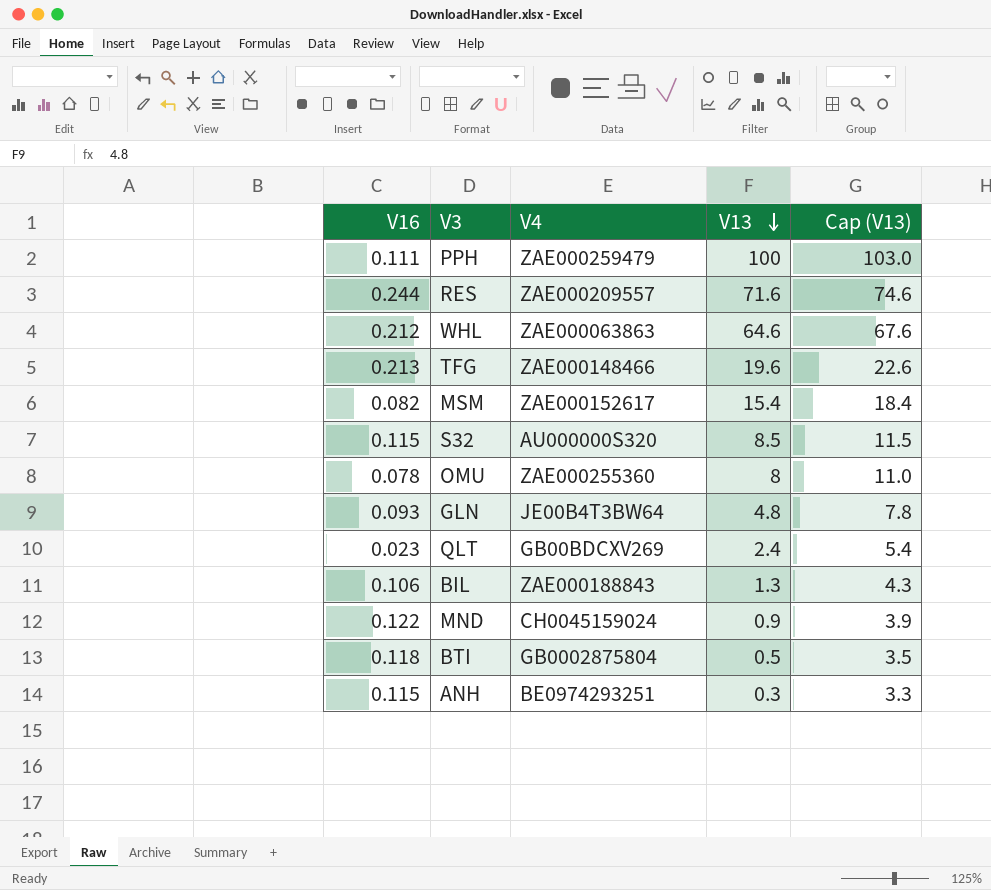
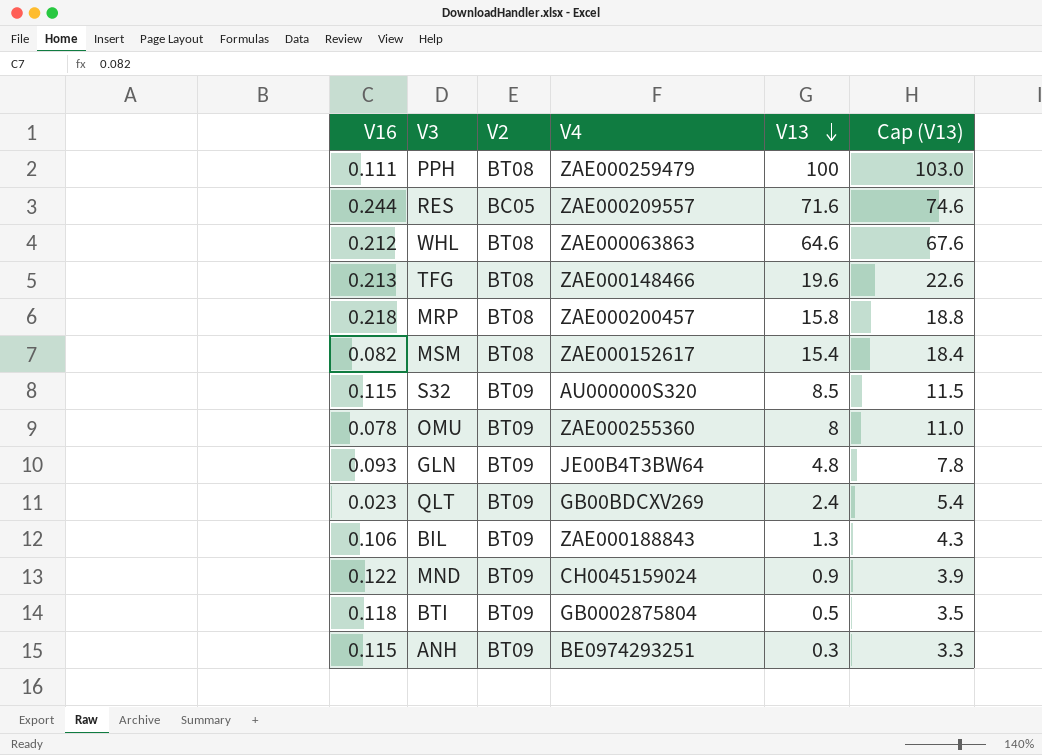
column V2 | position: none -> 3
row MRP: none -> 0.218 | BT08 | ZAE000200457 | 15.8 | 18.8

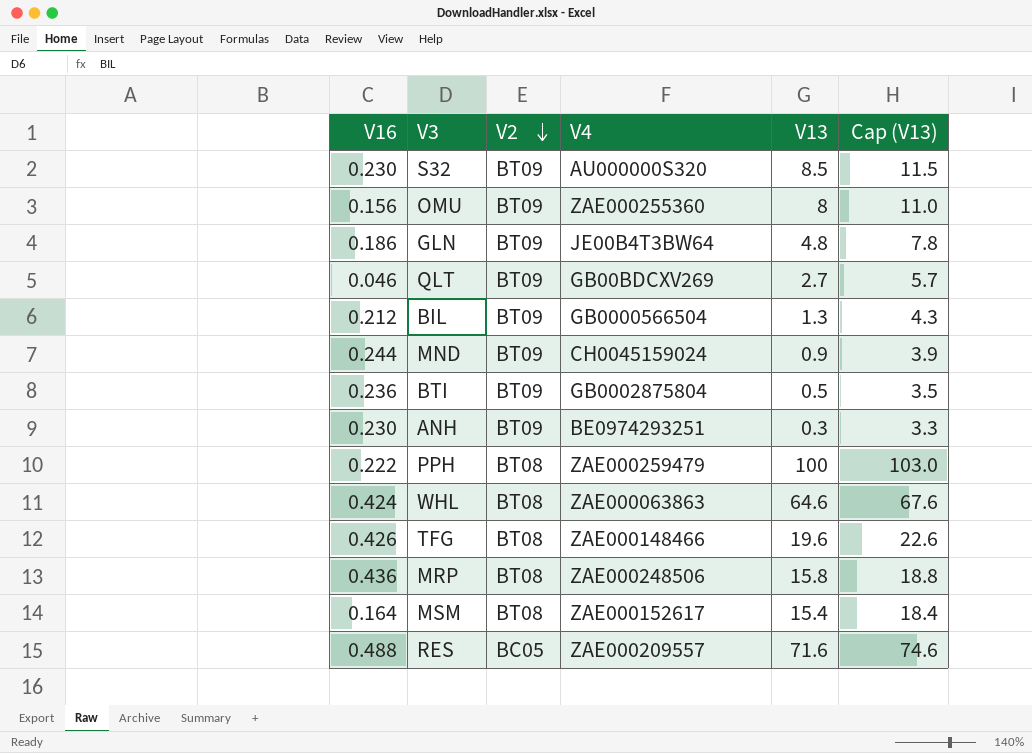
row order: V13 descending -> V2 descending
S32 | V16: 0.115 -> 0.230
OMU | V16: 0.078 -> 0.156
GLN | V16: 0.093 -> 0.186
QLT | V16: 0.023 -> 0.046
QLT | V13: 2.4 -> 2.7
QLT | Cap (V13): 5.4 -> 5.7
BIL | V16: 0.106 -> 0.212
BIL | V4: ZAE000188843 -> GB0000566504
MND | V16: 0.122 -> 0.244
BTI | V16: 0.118 -> 0.236
ANH | V16: 0.115 -> 0.230
PPH | V16: 0.111 -> 0.222
WHL | V16: 0.212 -> 0.424
TFG | V16: 0.213 -> 0.426
MRP | V16: 0.218 -> 0.436
MRP | V4: ZAE000200457 -> ZAE000248506
MSM | V16: 0.082 -> 0.164
RES | V16: 0.244 -> 0.488

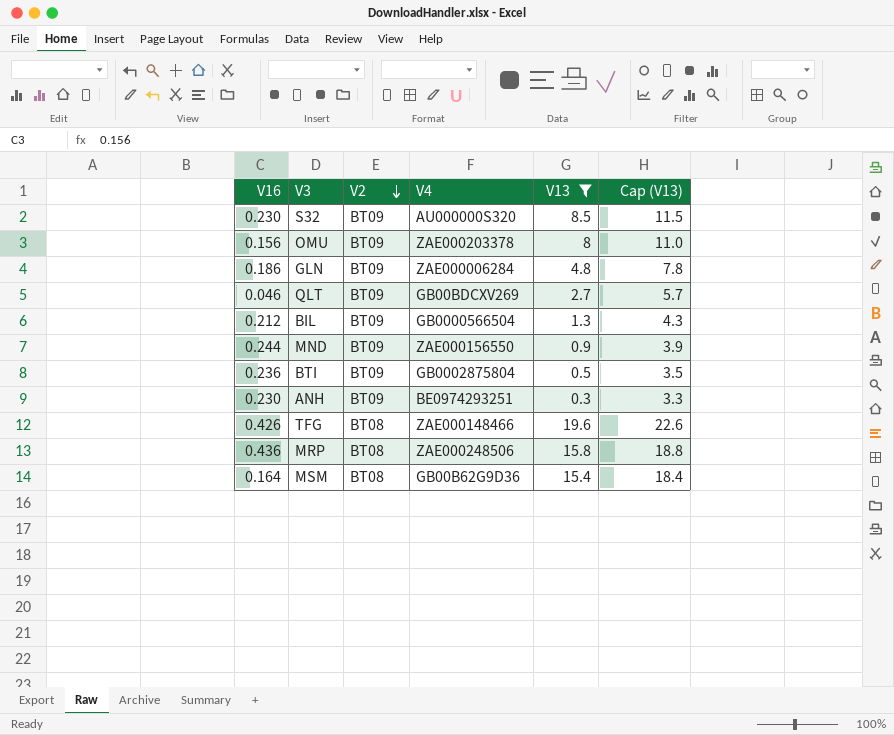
filter: none -> V13 <= 19.6
OMU | V4: ZAE000255360 -> ZAE000203378
GLN | V4: JE00B4T3BW64 -> ZAE000006284
MND | V4: CH0045159024 -> ZAE000156550
MSM | V4: ZAE000152617 -> GB00B62G9D36

